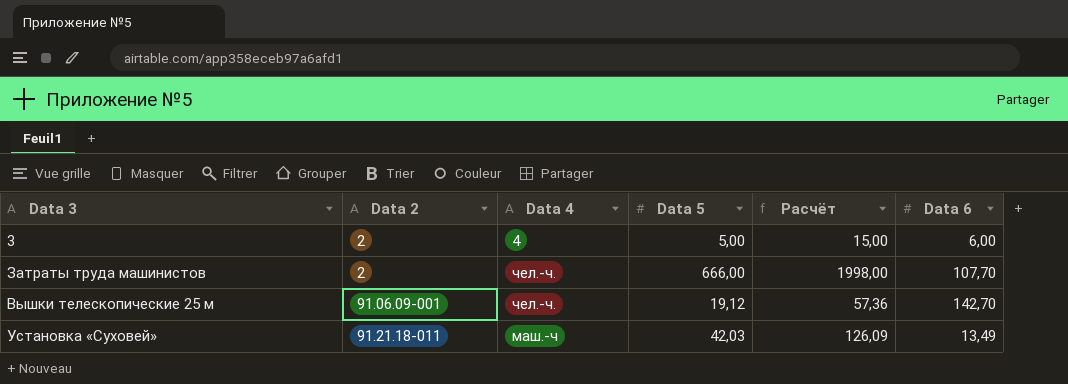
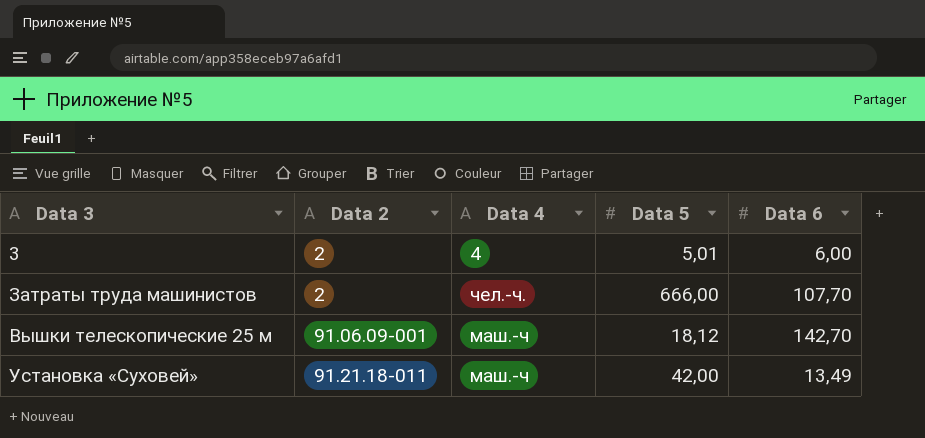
column Расчёт | formula: [Data 5] * 3 -> none
3 | Data 5: 5,00 -> 5,01
Вышки телескопические 25 м | Data 4: чел.-ч. -> маш.-ч
Вышки телескопические 25 м | Data 5: 19,12 -> 18,12
Установка «Суховей» | Data 5: 42,03 -> 42,00

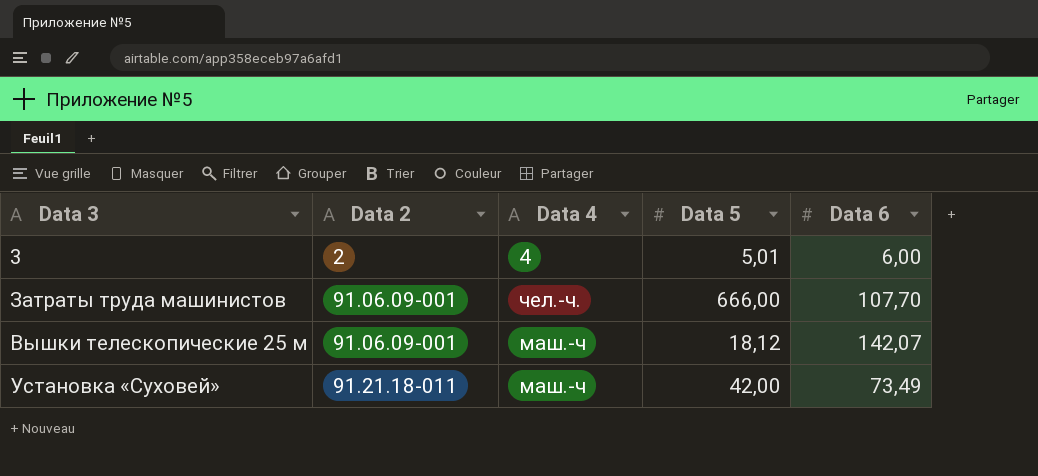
Затраты труда машинистов | Data 2: 2 -> 91.06.09-001
Вышки телескопические 25 м | Data 6: 142,70 -> 142,07
Установка «Суховей» | Data 6: 13,49 -> 73,49

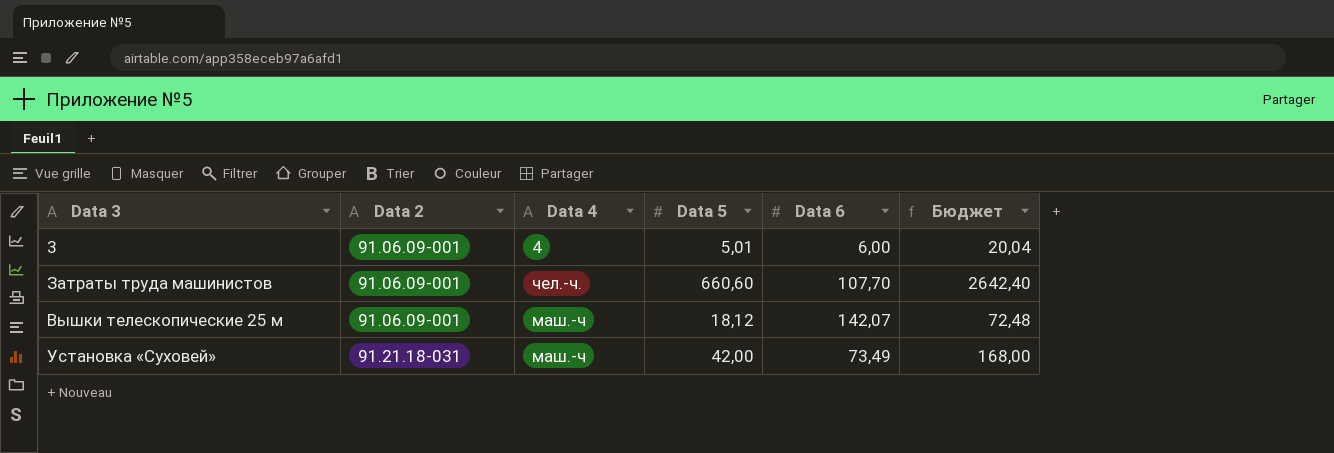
column Бюджет | formula: none -> [Data 5] * 4
3 | Data 2: 2 -> 91.06.09-001
Затраты труда машинистов | Data 5: 666,00 -> 660,60
Установка «Суховей» | Data 2: 91.21.18-011 -> 91.21.18-031

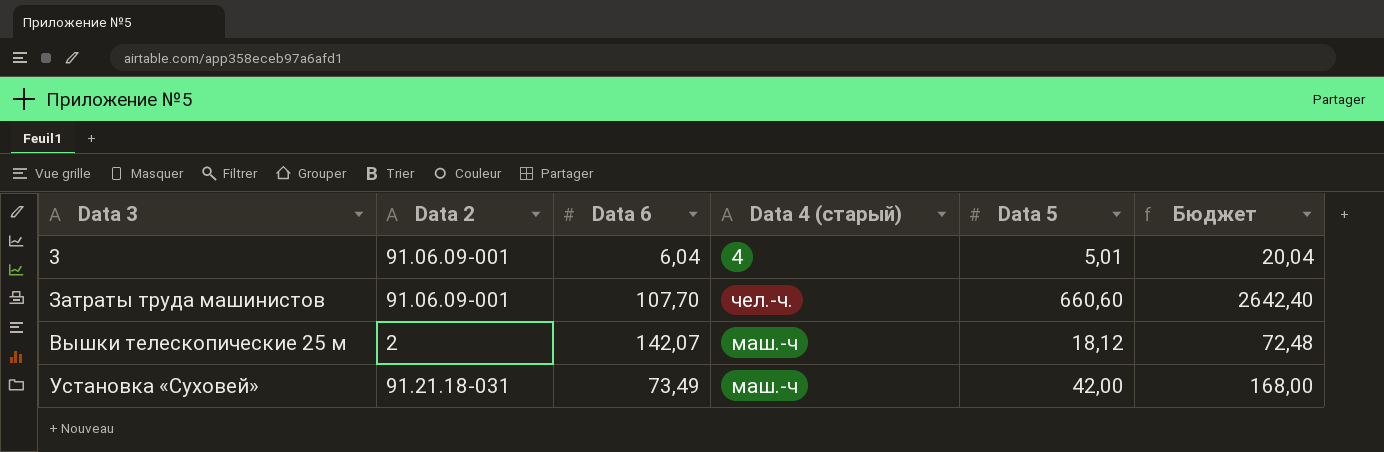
column Data 6 | position: 5 -> 3
column name: Data 4 -> Data 4 (старый)
3 | Data 6: 6,00 -> 6,04
Вышки телескопические 25 м | Data 2: 91.06.09-001 -> 2

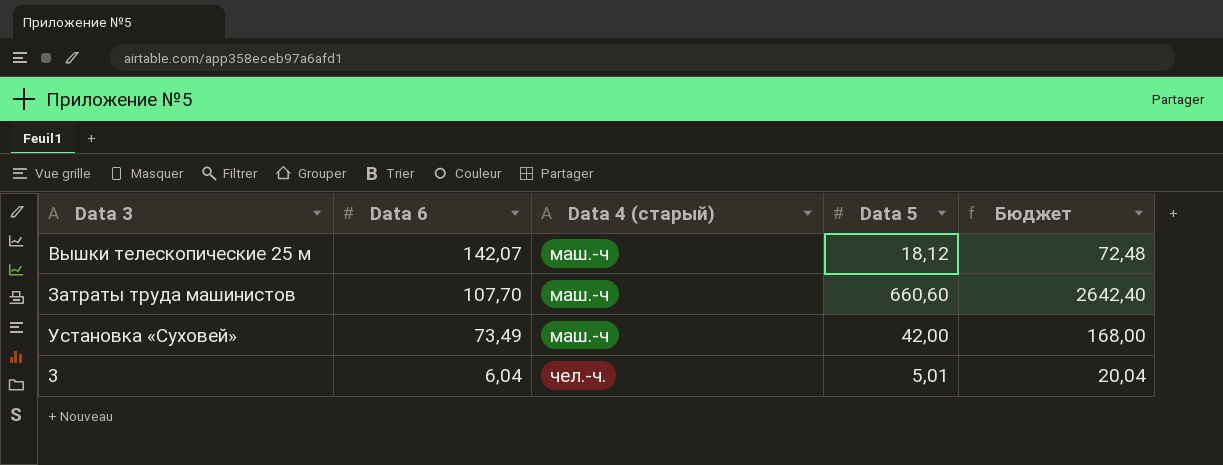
row order: none -> Data 6 descending
column Data 2 | position: 2 -> none
Затраты труда машинистов | Data 4 (старый): чел.-ч. -> маш.-ч
3 | Data 4 (старый): 4 -> чел.-ч.

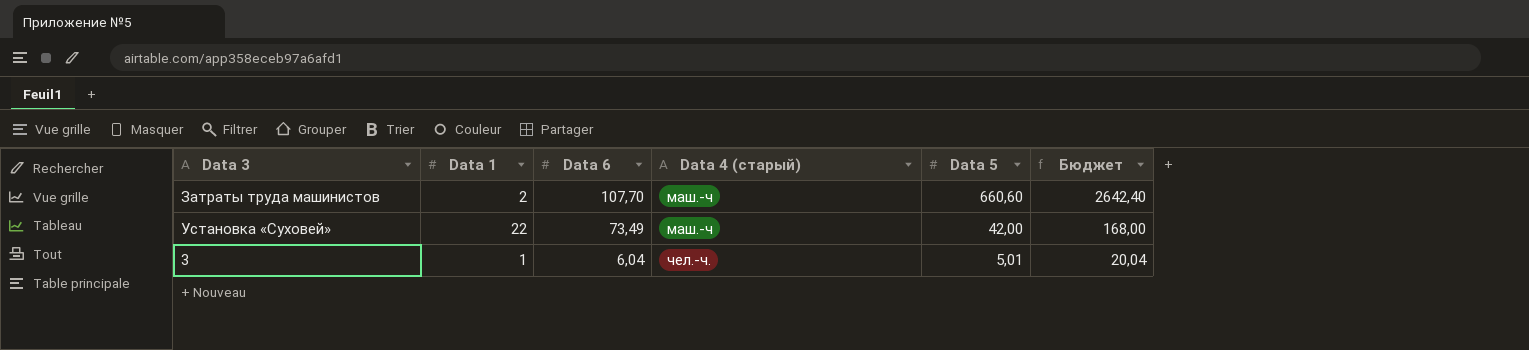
column Data 1 | position: none -> 2
row Вышки телескопические 25 м: 142,07 | маш.-ч | 18,12 | 72,48 -> none

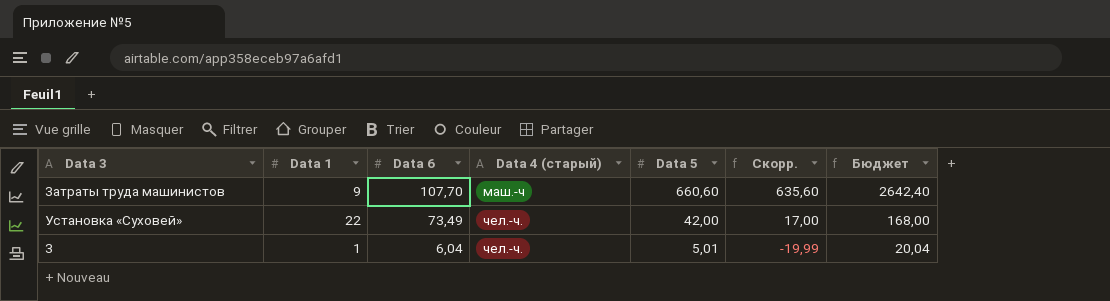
column Скорр. | formula: none -> [Data 5] - 25
Затраты труда машинистов | Data 1: 2 -> 9
Установка «Суховей» | Data 4 (старый): маш.-ч -> чел.-ч.

